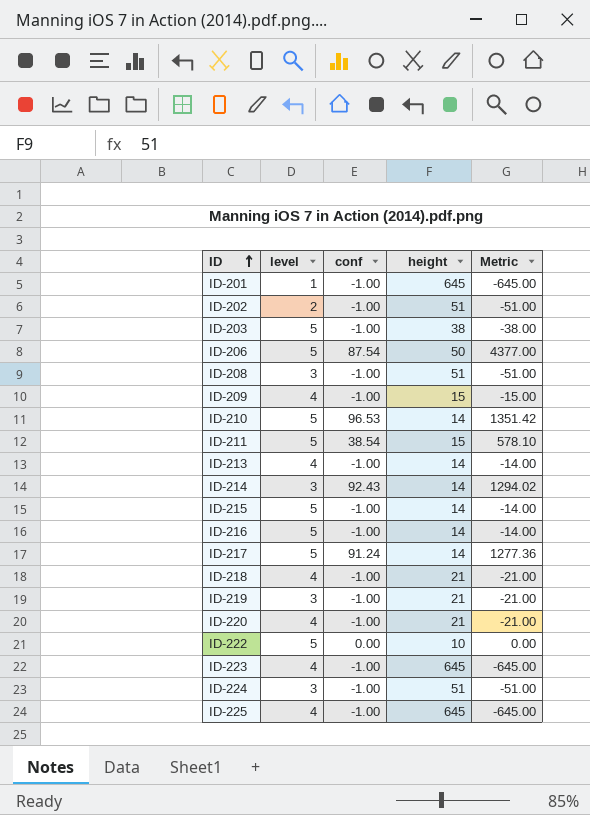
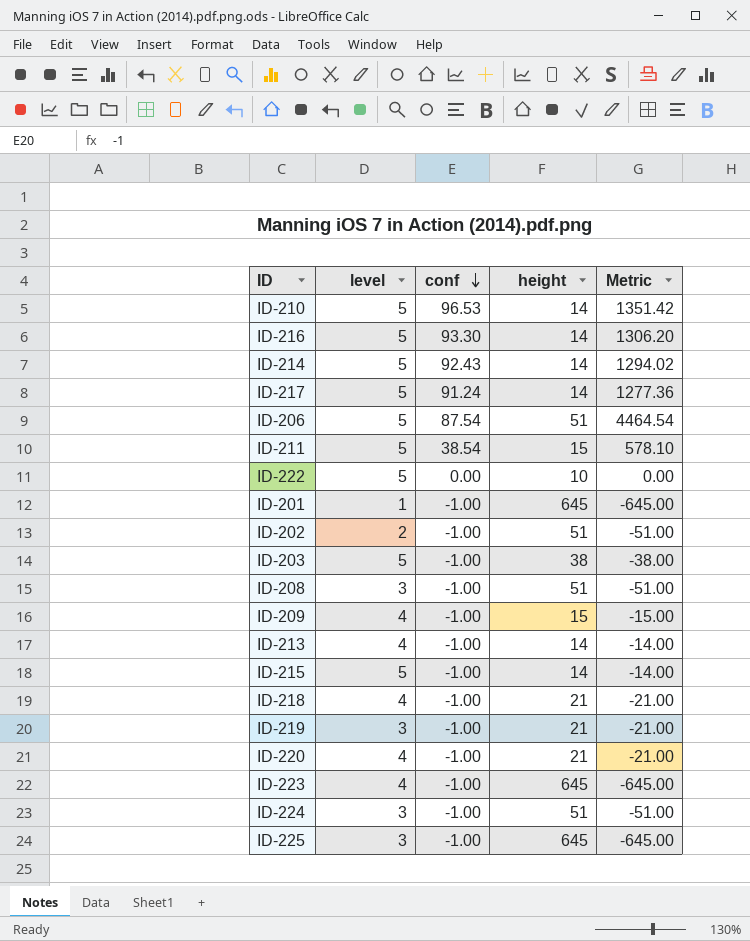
row order: ID ascending -> conf descending
ID-216 | conf: -1.00 -> 93.30
ID-216 | Metric: -14.00 -> 1306.20
ID-214 | level: 3 -> 5
ID-206 | height: 50 -> 51
ID-206 | Metric: 4377.00 -> 4464.54
ID-225 | level: 4 -> 3

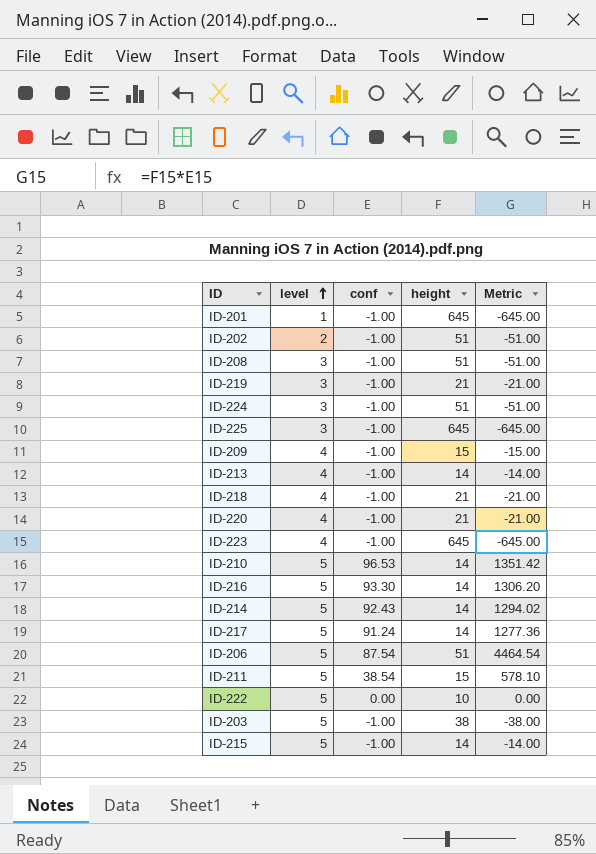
row order: conf descending -> level ascending

